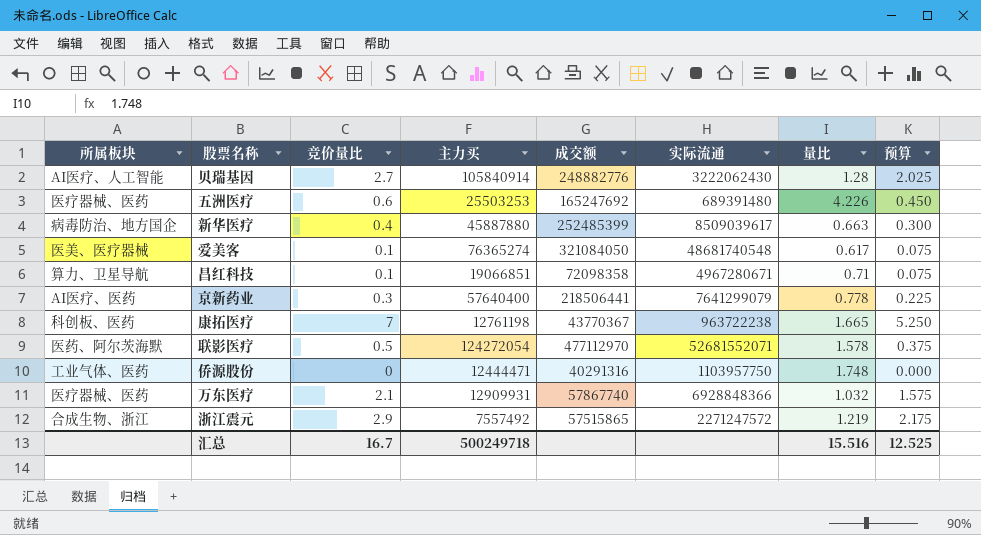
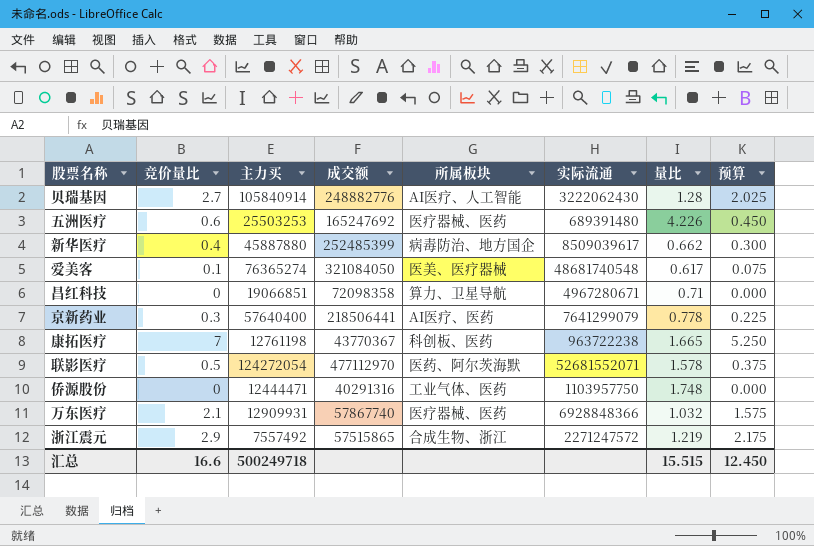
column 所属板块 | position: 1 -> 5
新华医疗 | 量比: 0.663 -> 0.662
昌红科技 | 竞价量比: 0.1 -> 0
昌红科技 | 预算: 0.075 -> 0.000
汇总 | 竞价量比: 16.7 -> 16.6
汇总 | 量比: 15.516 -> 15.515
汇总 | 预算: 12.525 -> 12.450

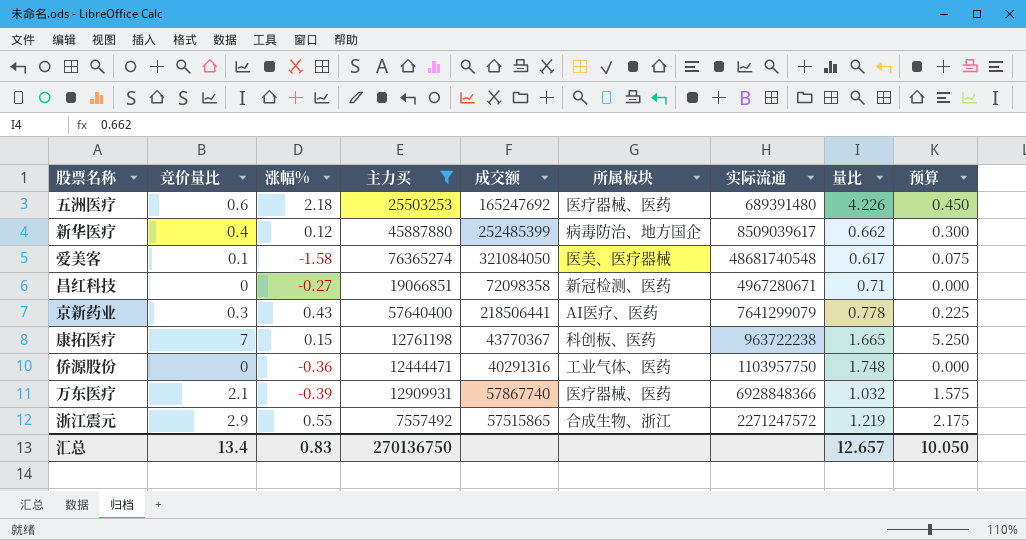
filter: none -> 主力买 <= 76365274
column 涨幅% | position: none -> 3
昌红科技 | 所属板块: 算力、卫星导航 -> 新冠检测、医药
汇总 | 竞价量比: 16.6 -> 13.4
汇总 | 主力买: 500249718 -> 270136750
汇总 | 量比: 15.515 -> 12.657
汇总 | 预算: 12.450 -> 10.050

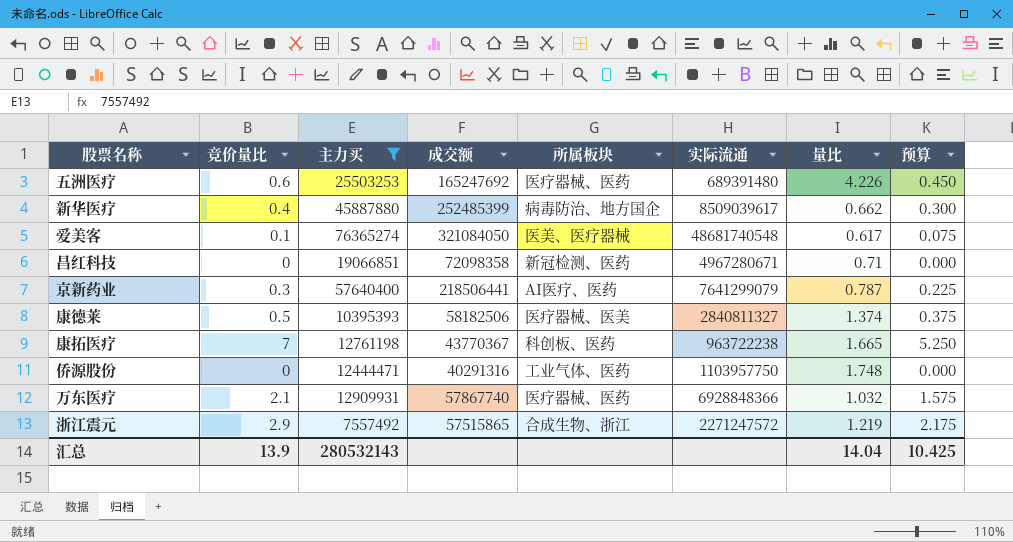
column 涨幅% | position: 3 -> none
京新药业 | 量比: 0.778 -> 0.787
row 康德莱: none -> 0.5 | 10395393 | 58182506 | 医疗器械、医美 | 2840811327 | 1.374 | 0.375
汇总 | 竞价量比: 13.4 -> 13.9
汇总 | 主力买: 270136750 -> 280532143
汇总 | 量比: 12.657 -> 14.04
汇总 | 预算: 10.050 -> 10.425

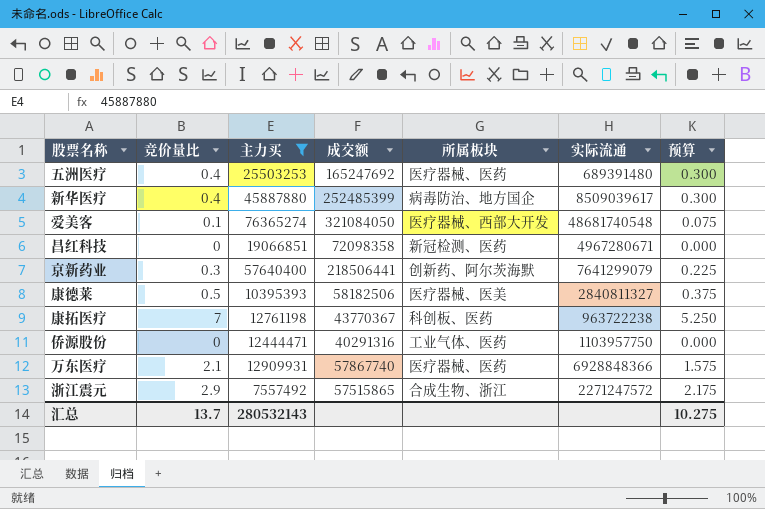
column 量比 | position: 7 -> none
五洲医疗 | 竞价量比: 0.6 -> 0.4
五洲医疗 | 预算: 0.450 -> 0.300
爱美客 | 所属板块: 医美、医疗器械 -> 医疗器械、西部大开发
京新药业 | 所属板块: AI医疗、医药 -> 创新药、阿尔茨海默
汇总 | 竞价量比: 13.9 -> 13.7
汇总 | 预算: 10.425 -> 10.275

